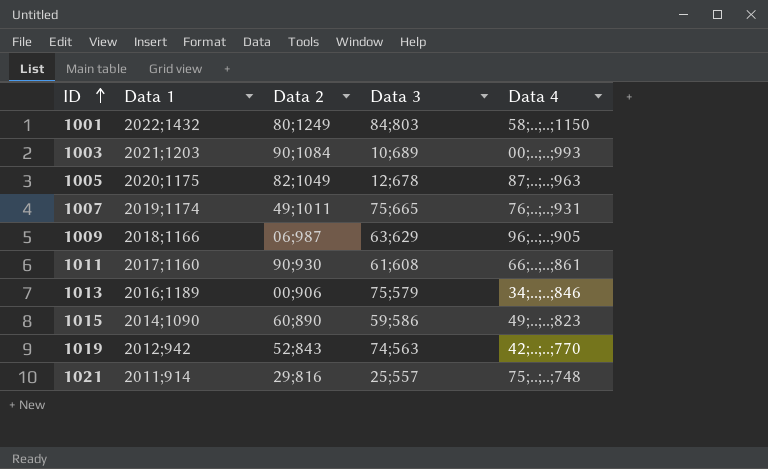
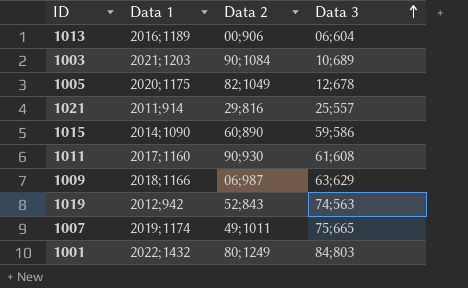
row order: ID ascending -> Data 3 ascending
column Data 4 | position: 5 -> none
1013 | Data 3: 75;579 -> 06;604

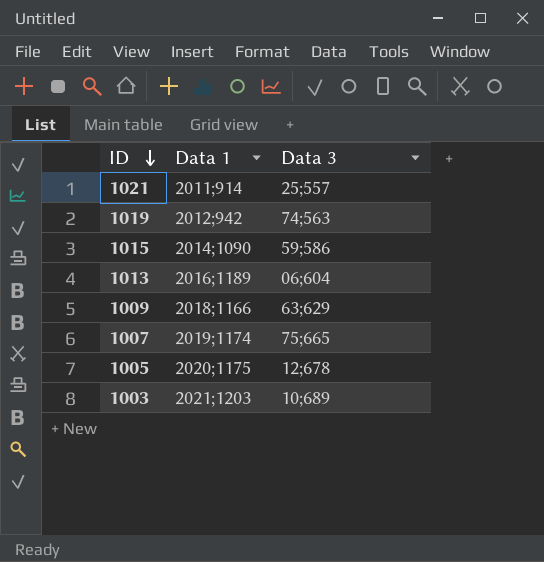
row order: Data 3 ascending -> ID descending
column Data 2 | position: 3 -> none
row 1011: 2017;1160 | 90;930 | 61;608 -> none
row 1001: 2022;1432 | 80;1249 | 84;803 -> none

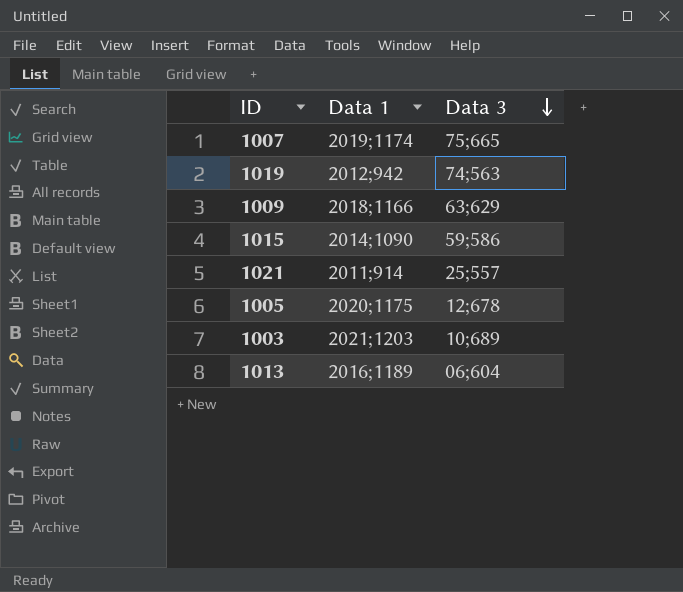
row order: ID descending -> Data 3 descending

